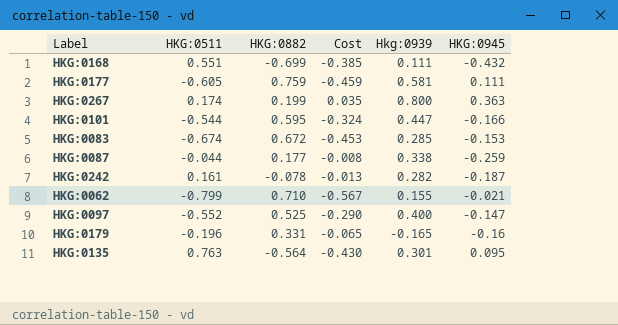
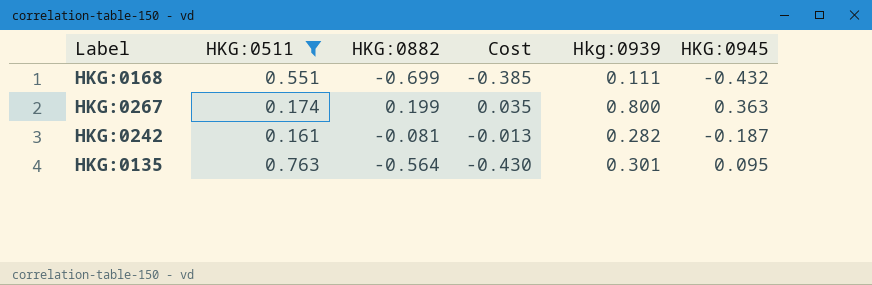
filter: none -> HKG:0511 >= 0.161
HKG:0242 | HKG:0882: -0.078 -> -0.081

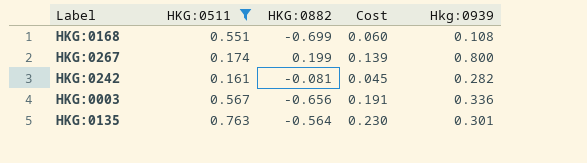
column HKG:0945 | position: 6 -> none
column Cost | formula: [HKG:0511] * [HKG:0882] -> [HKG:0511] * [Hkg:0939]
HKG:0168 | Hkg:0939: 0.111 -> 0.108
row HKG:0003: none -> 0.567 | -0.656 | 0.191 | 0.336

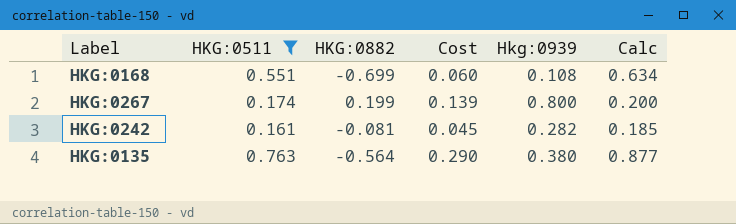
column Calc | formula: none -> [HKG:0511] * 1.15
row HKG:0003: 0.567 | -0.656 | 0.191 | 0.336 -> none
HKG:0135 | Cost: 0.230 -> 0.290
HKG:0135 | Hkg:0939: 0.301 -> 0.380

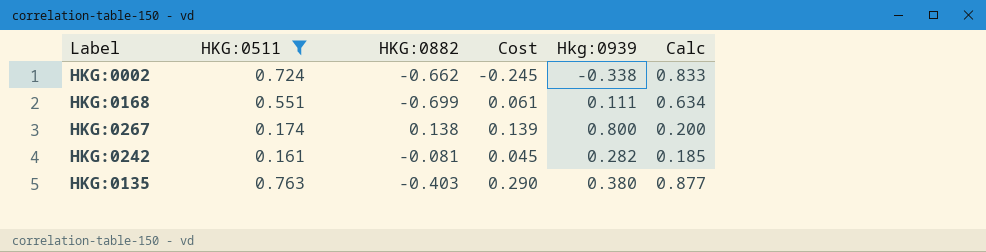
row HKG:0002: none -> 0.724 | -0.662 | -0.245 | -0.338 | 0.833
HKG:0168 | Cost: 0.060 -> 0.061
HKG:0168 | Hkg:0939: 0.108 -> 0.111
HKG:0267 | HKG:0882: 0.199 -> 0.138
HKG:0135 | HKG:0882: -0.564 -> -0.403

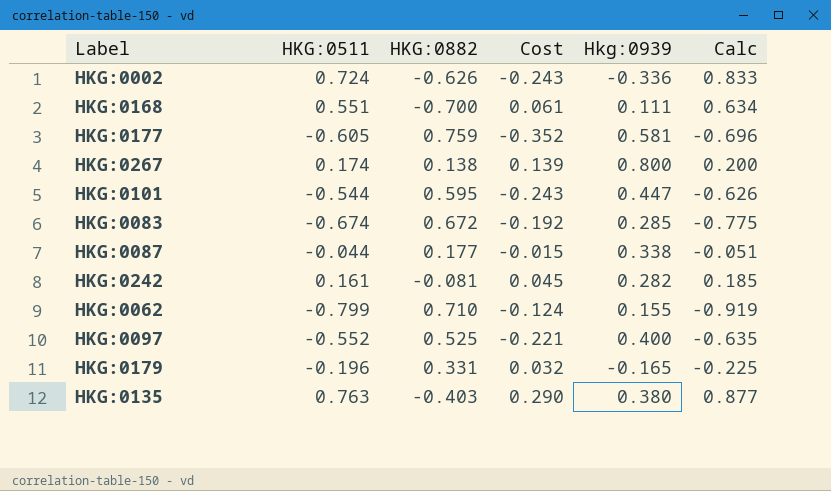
filter: HKG:0511 >= 0.161 -> none
HKG:0002 | HKG:0882: -0.662 -> -0.626
HKG:0002 | Cost: -0.245 -> -0.243
HKG:0002 | Hkg:0939: -0.338 -> -0.336
HKG:0168 | HKG:0882: -0.699 -> -0.700

